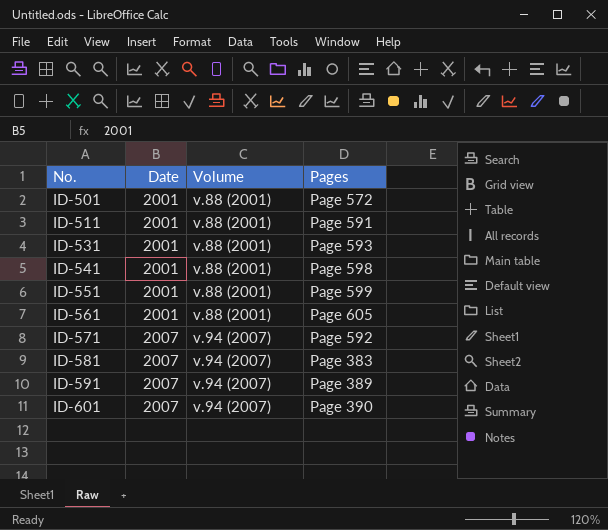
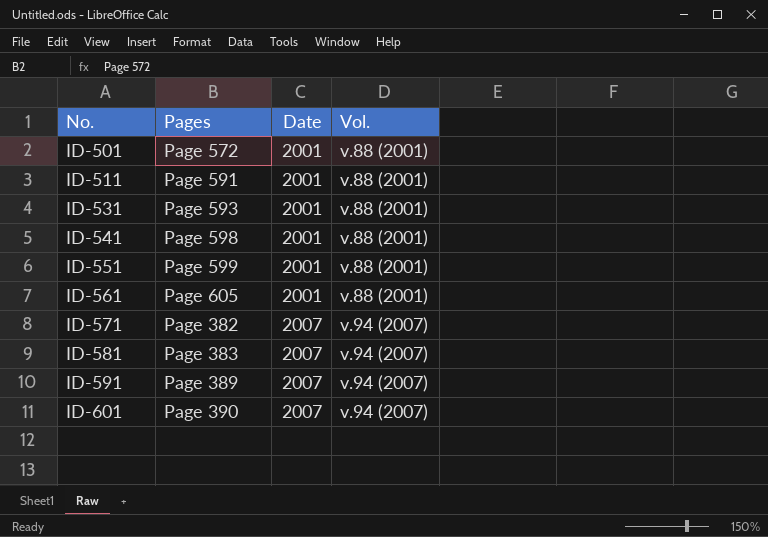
column Pages | position: 4 -> 2
column name: Volume -> Vol.
ID-571 | Pages: Page 592 -> Page 382

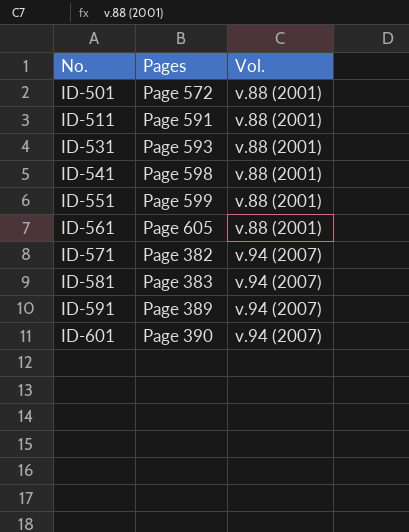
column Date | position: 3 -> none

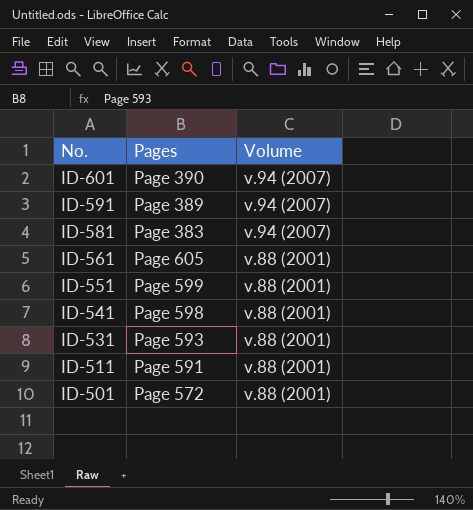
row order: No. ascending -> No. descending
column name: Vol. -> Volume
row ID-571: Page 382 | v.94 (2007) -> none

